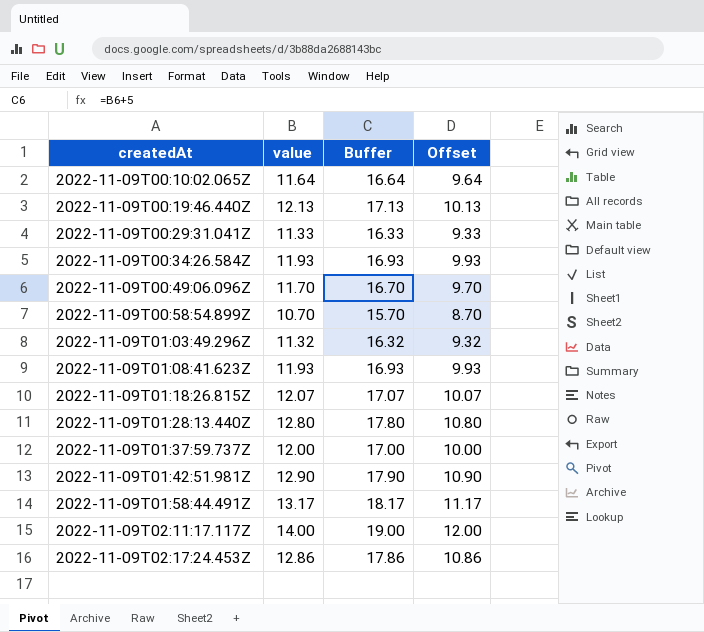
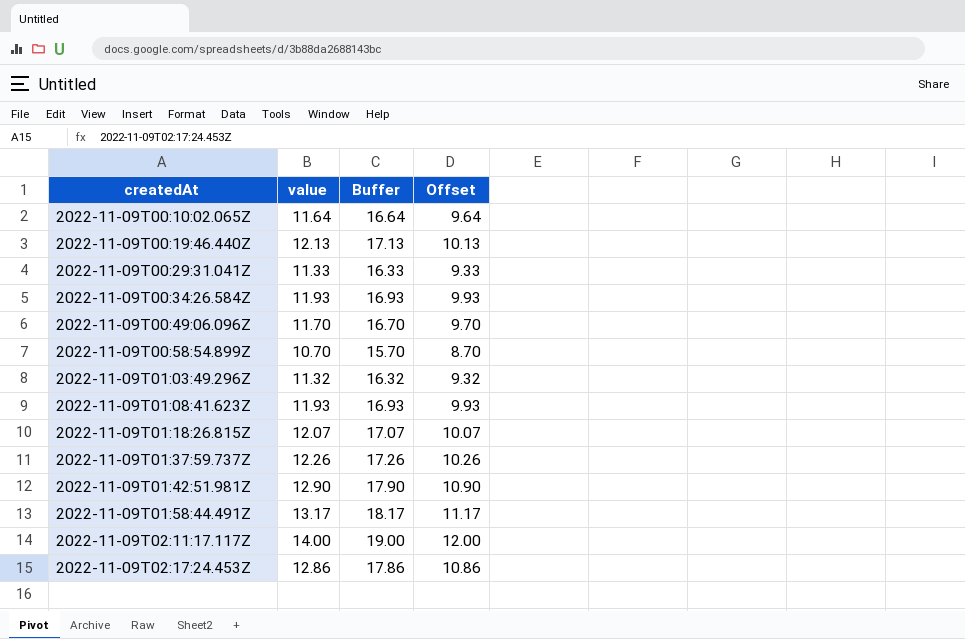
row 2022-11-09T01:28:13.440Z: 12.80 | 17.80 | 10.80 -> none
2022-11-09T01:37:59.737Z | value: 12.00 -> 12.26
2022-11-09T01:37:59.737Z | Buffer: 17.00 -> 17.26
2022-11-09T01:37:59.737Z | Offset: 10.00 -> 10.26

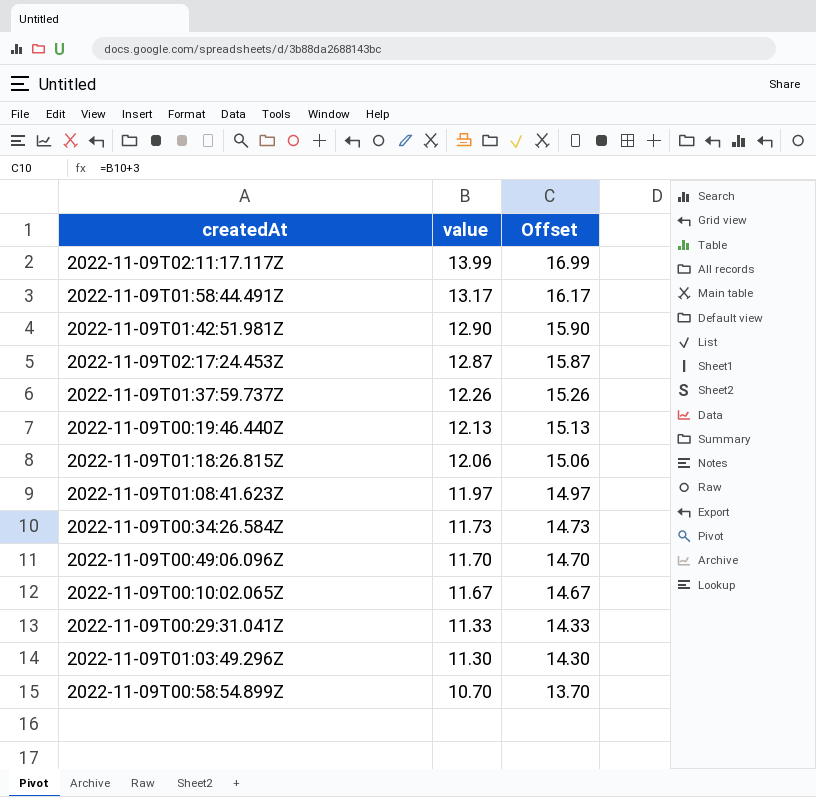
row order: createdAt ascending -> value descending
column Buffer | formula: [value] + 5 -> none
column Offset | formula: [value] - 2 -> [value] + 3
2022-11-09T02:11:17.117Z | value: 14.00 -> 13.99
2022-11-09T02:17:24.453Z | value: 12.86 -> 12.87
2022-11-09T01:18:26.815Z | value: 12.07 -> 12.06
2022-11-09T01:08:41.623Z | value: 11.93 -> 11.97
2022-11-09T00:34:26.584Z | value: 11.93 -> 11.73
2022-11-09T00:10:02.065Z | value: 11.64 -> 11.67
2022-11-09T01:03:49.296Z | value: 11.32 -> 11.30

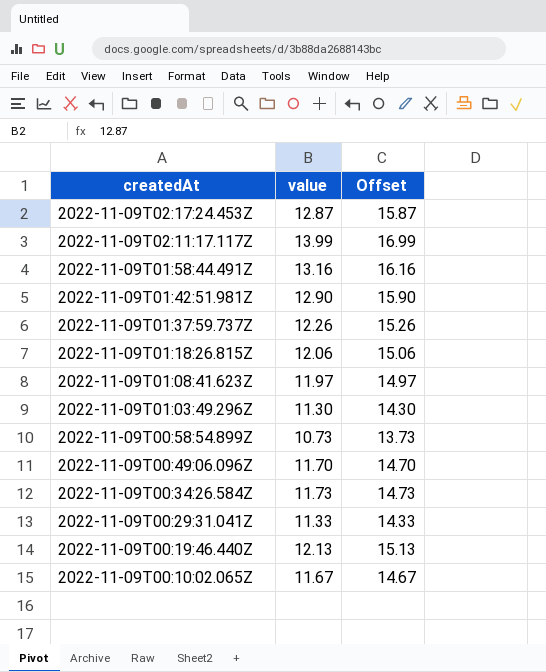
row order: value descending -> createdAt descending
2022-11-09T01:58:44.491Z | value: 13.17 -> 13.16
2022-11-09T01:58:44.491Z | Offset: 16.17 -> 16.16
2022-11-09T00:58:54.899Z | value: 10.70 -> 10.73
2022-11-09T00:58:54.899Z | Offset: 13.70 -> 13.73

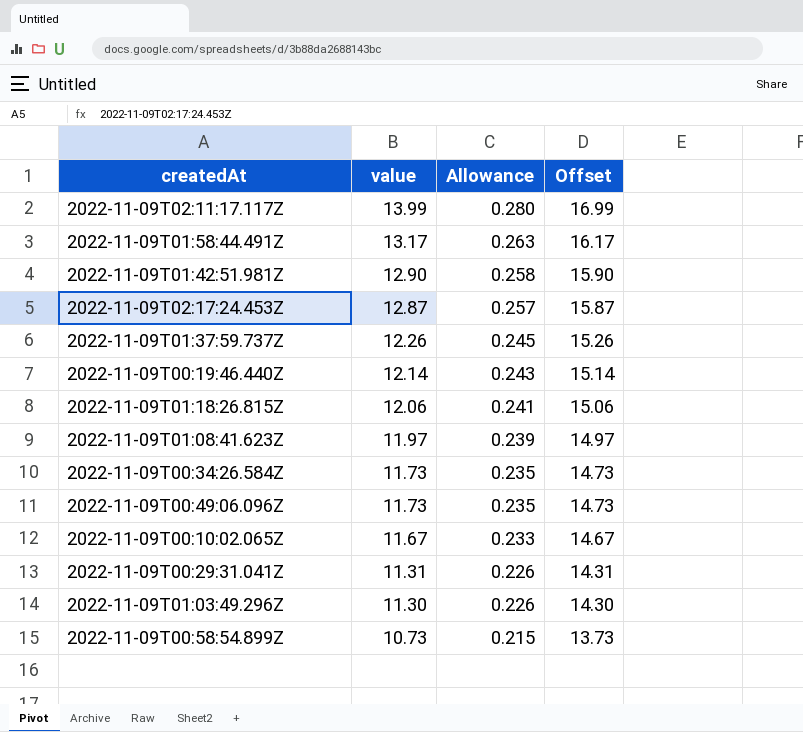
row order: createdAt descending -> value descending
column Allowance | formula: none -> [value] * 0.02
2022-11-09T01:58:44.491Z | value: 13.16 -> 13.17
2022-11-09T01:58:44.491Z | Offset: 16.16 -> 16.17
2022-11-09T00:19:46.440Z | value: 12.13 -> 12.14
2022-11-09T00:19:46.440Z | Offset: 15.13 -> 15.14
2022-11-09T00:49:06.096Z | value: 11.70 -> 11.73
2022-11-09T00:49:06.096Z | Offset: 14.70 -> 14.73
2022-11-09T00:29:31.041Z | value: 11.33 -> 11.31
2022-11-09T00:29:31.041Z | Offset: 14.33 -> 14.31

